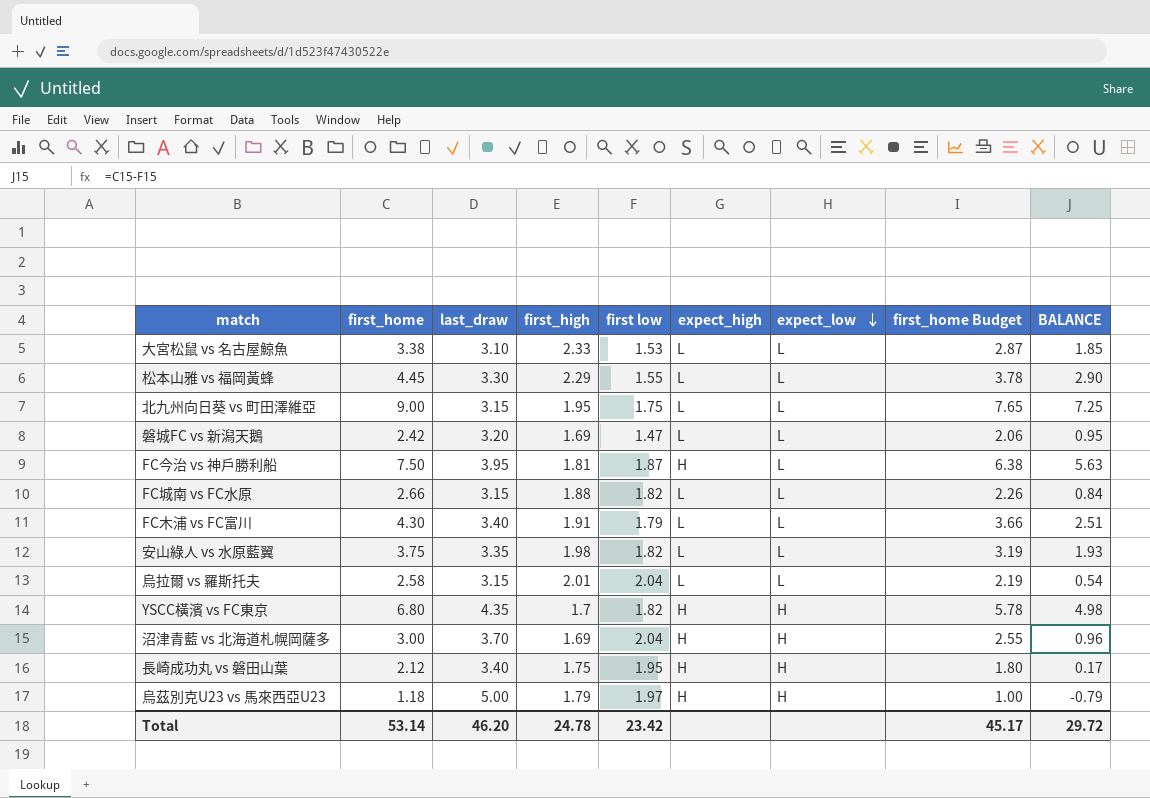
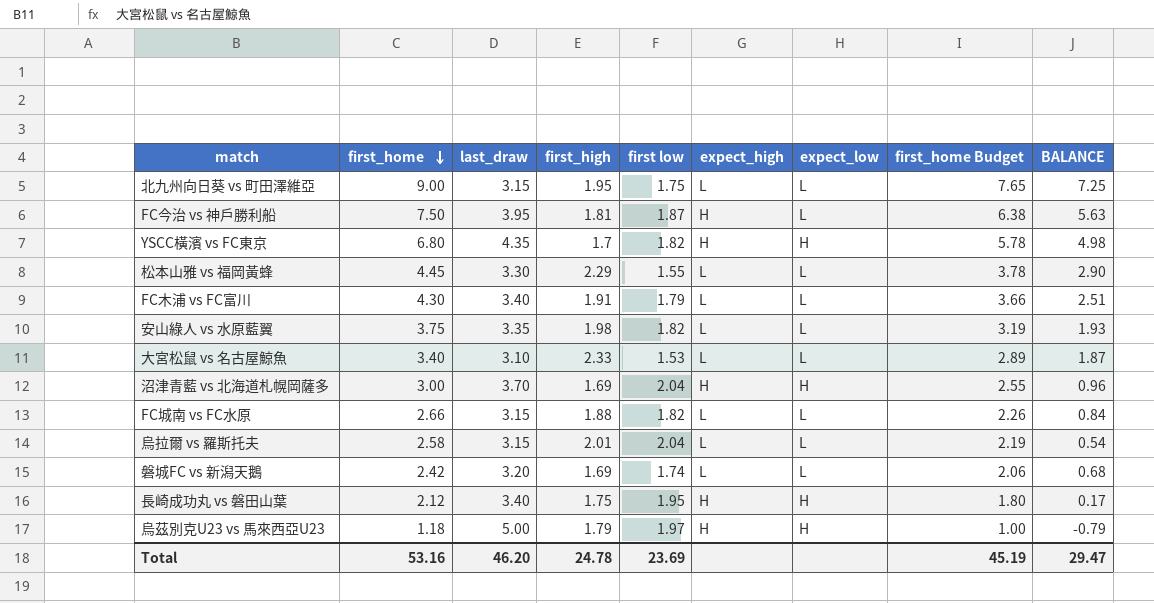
row order: expect_low descending -> first_home descending
大宮松鼠 vs 名古屋鯨魚 | first_home: 3.38 -> 3.40
大宮松鼠 vs 名古屋鯨魚 | first_home Budget: 2.87 -> 2.89
大宮松鼠 vs 名古屋鯨魚 | BALANCE: 1.85 -> 1.87
磐城FC vs 新潟天鵝 | first low: 1.47 -> 1.74
磐城FC vs 新潟天鵝 | BALANCE: 0.95 -> 0.68
Total | first_home: 53.14 -> 53.16
Total | first low: 23.42 -> 23.69
Total | first_home Budget: 45.17 -> 45.19
Total | BALANCE: 29.72 -> 29.47

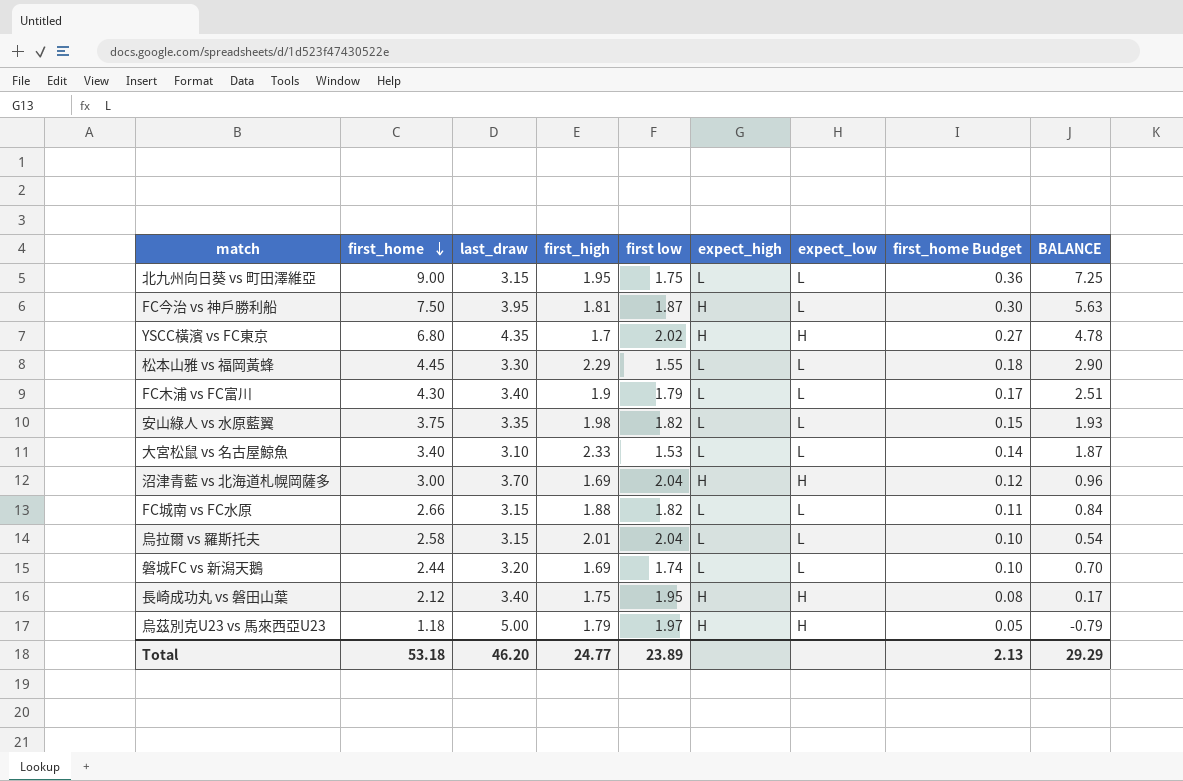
column first_home Budget | formula: [first_home] * 0.85 -> [first_home] * 0.04
YSCC橫濱 vs FC東京 | first low: 1.82 -> 2.02
YSCC橫濱 vs FC東京 | BALANCE: 4.98 -> 4.78
FC木浦 vs FC富川 | first_high: 1.91 -> 1.9
磐城FC vs 新潟天鵝 | first_home: 2.42 -> 2.44
磐城FC vs 新潟天鵝 | BALANCE: 0.68 -> 0.70
Total | first_home: 53.16 -> 53.18
Total | first_high: 24.78 -> 24.77
Total | first low: 23.69 -> 23.89
Total | first_home Budget: 45.19 -> 2.13
Total | BALANCE: 29.47 -> 29.29

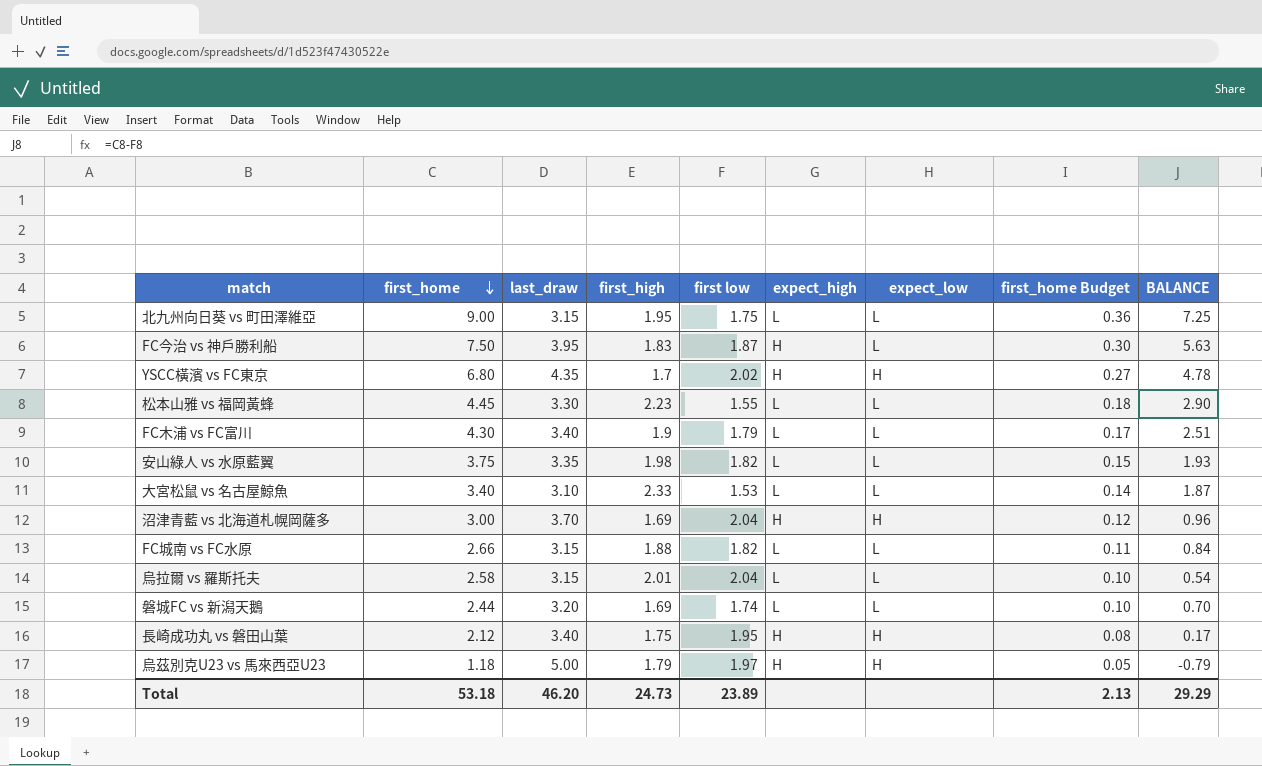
FC今治 vs 神戶勝利船 | first_high: 1.81 -> 1.83
松本山雅 vs 福岡黃蜂 | first_high: 2.29 -> 2.23
Total | first_high: 24.77 -> 24.73

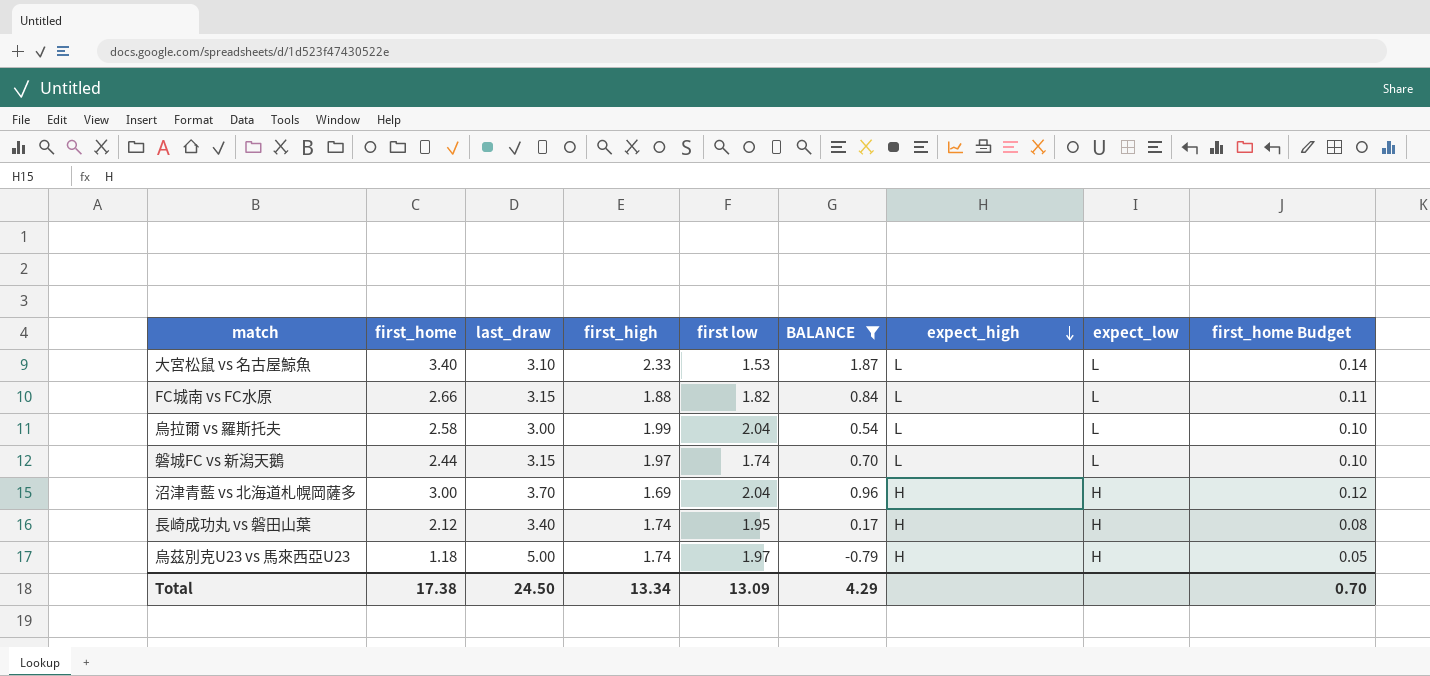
filter: none -> BALANCE <= 1.87
row order: first_home descending -> expect_high descending
column BALANCE | position: 9 -> 6
烏拉爾 vs 羅斯托夫 | last_draw: 3.15 -> 3.00
烏拉爾 vs 羅斯托夫 | first_high: 2.01 -> 1.99
磐城FC vs 新潟天鵝 | last_draw: 3.20 -> 3.15
磐城FC vs 新潟天鵝 | first_high: 1.69 -> 1.97
長崎成功丸 vs 磐田山葉 | first_high: 1.75 -> 1.74
烏茲別克U23 vs 馬來西亞U23 | first_high: 1.79 -> 1.74
Total | first_home: 53.18 -> 17.38
Total | last_draw: 46.20 -> 24.50
Total | first_high: 24.73 -> 13.34
Total | first low: 23.89 -> 13.09
Total | BALANCE: 29.29 -> 4.29
Total | first_home Budget: 2.13 -> 0.70

